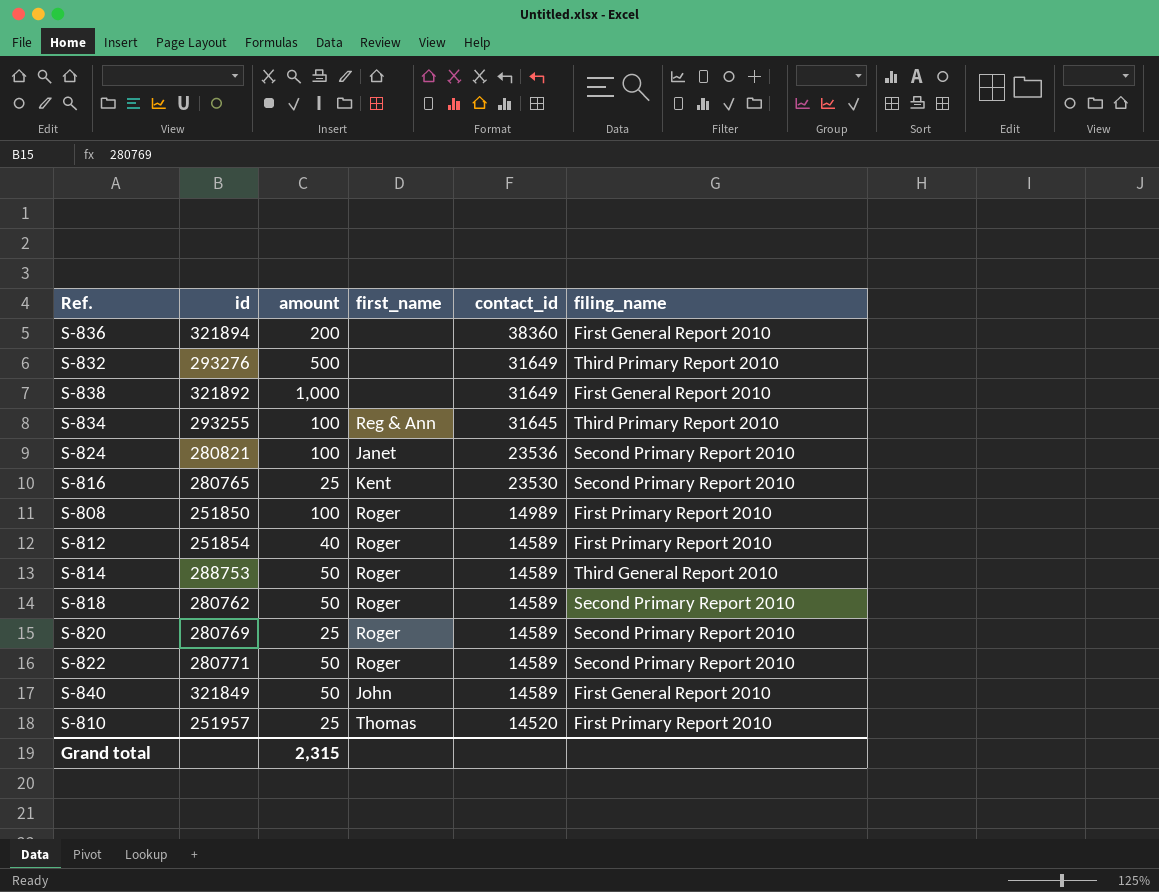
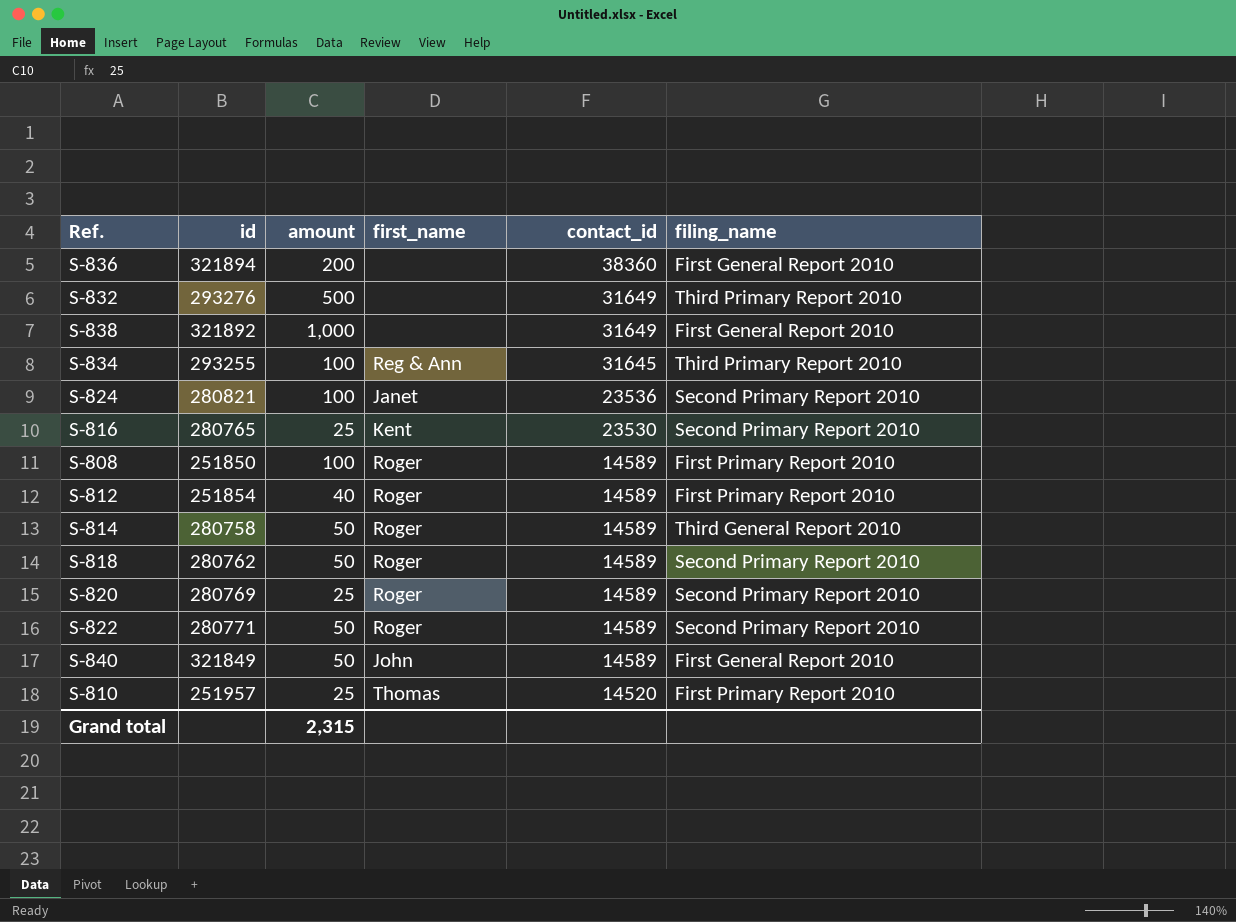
S-808 | contact_id: 14989 -> 14589
S-814 | id: 288753 -> 280758

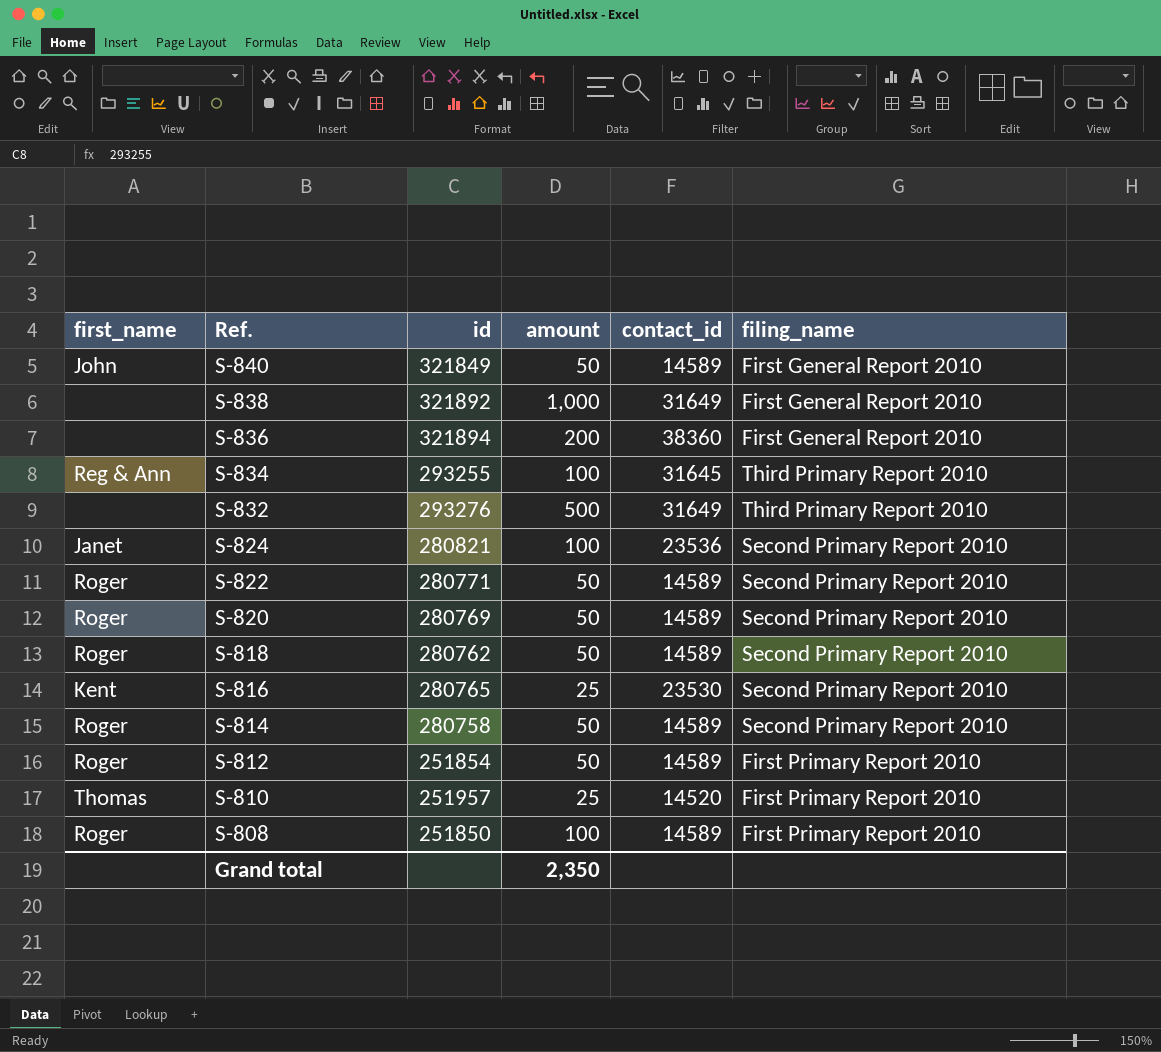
row order: contact_id descending -> Ref. descending
column first_name | position: 4 -> 1
S-820 | amount: 25 -> 50
S-814 | filing_name: Third General Report 2010 -> Second Primary Report 2010
S-812 | amount: 40 -> 50
Grand total | amount: 2,315 -> 2,350

